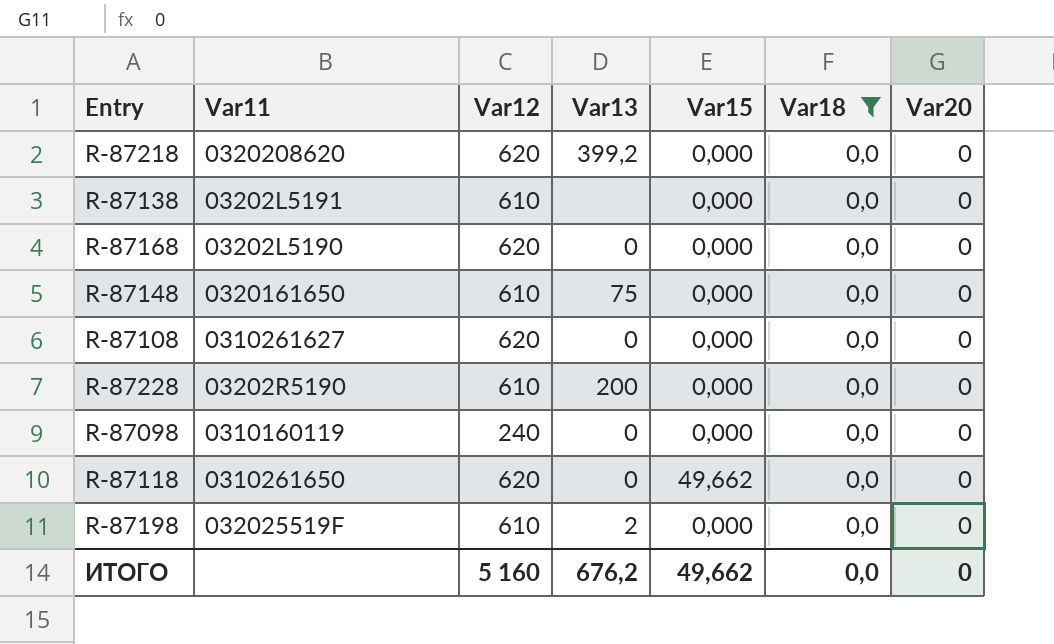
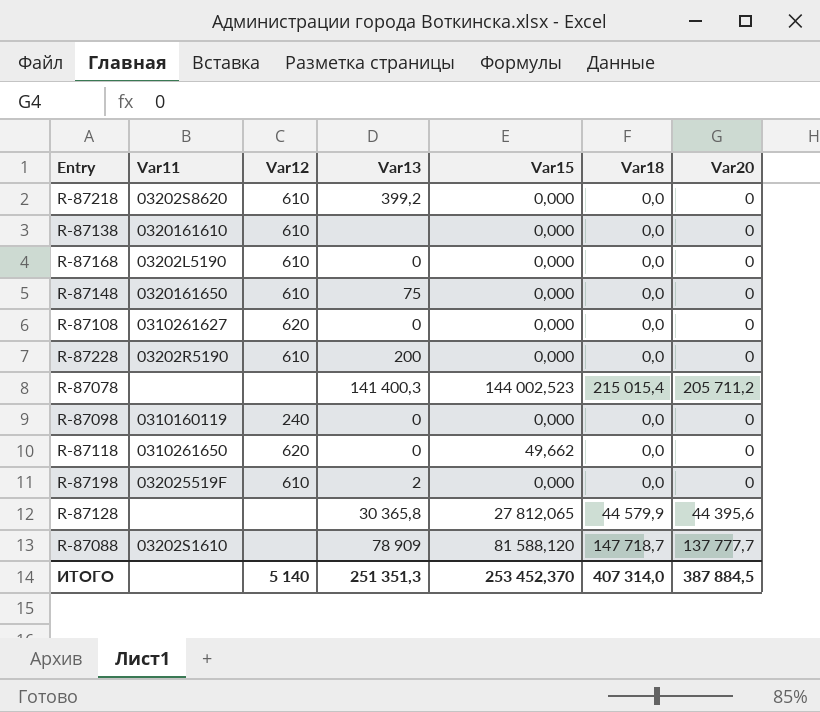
filter: Var18 = 0,0 -> none
R-87218 | Var11: 0320208620 -> 03202S8620
R-87218 | Var12: 620 -> 610
R-87138 | Var11: 03202L5191 -> 0320161610
R-87168 | Var12: 620 -> 610
ИТОГО | Var12: 5 160 -> 5 140
ИТОГО | Var13: 676,2 -> 251 351,3
ИТОГО | Var15: 49,662 -> 253 452,370
ИТОГО | Var18: 0,0 -> 407 314,0
ИТОГО | Var20: 0 -> 387 884,5

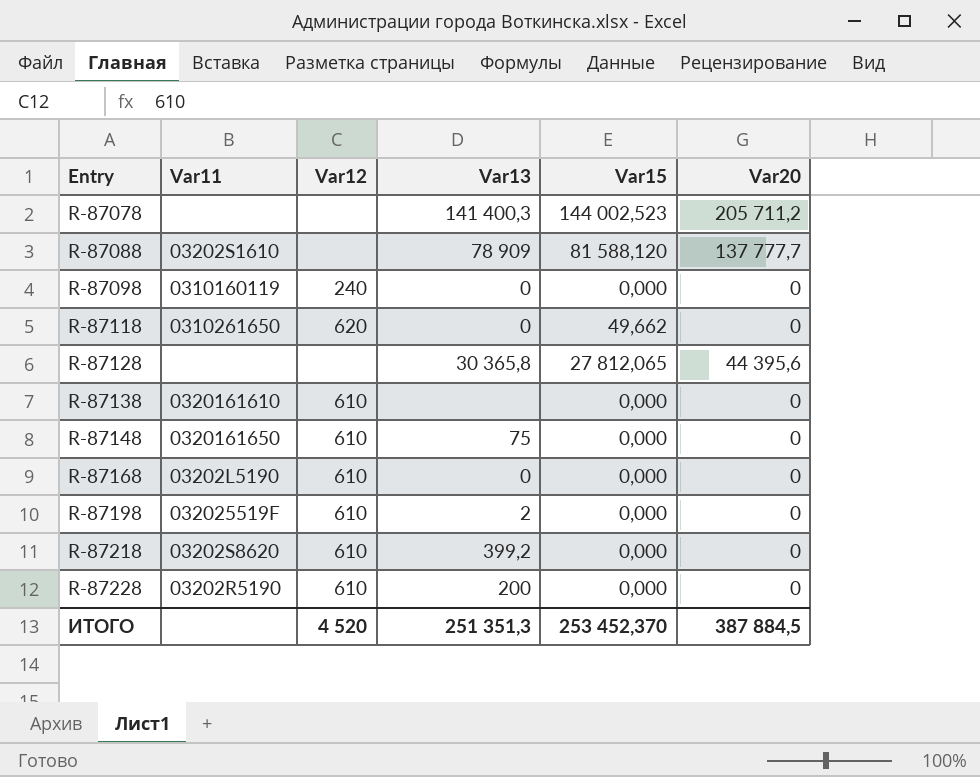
row order: none -> Entry ascending
column Var18 | position: 6 -> none
row R-87108: 0310261627 | 620 | 0 | 0,000 | 0,0 | 0 -> none
ИТОГО | Var12: 5 140 -> 4 520

